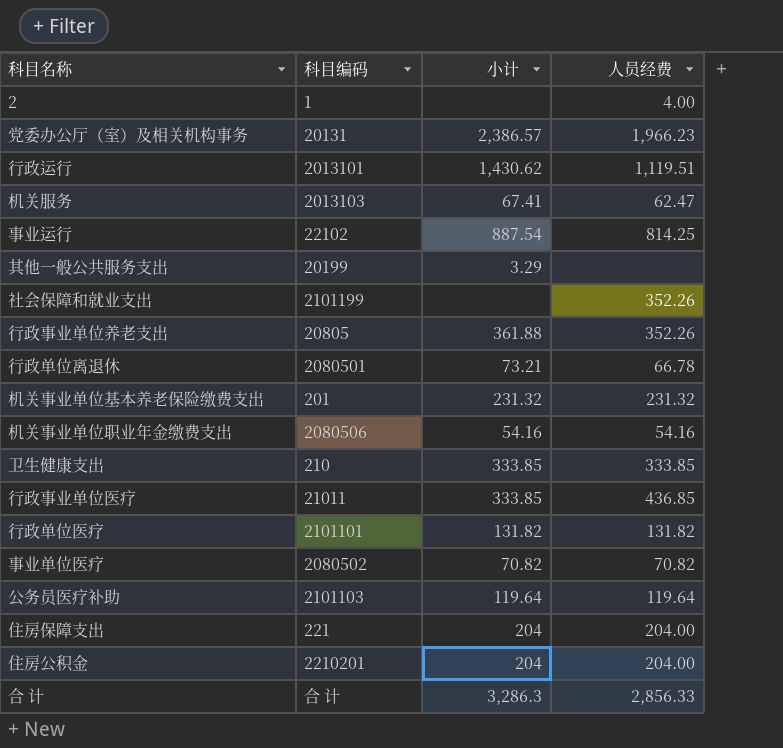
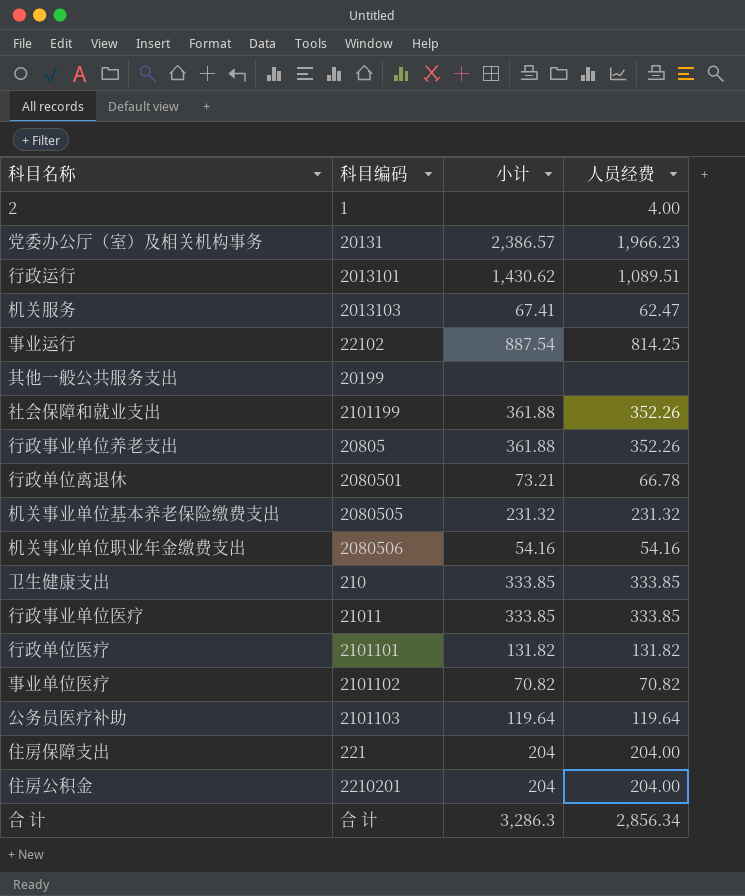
行政运行 | 人员经费: 1,119.51 -> 1,089.51
其他一般公共服务支出 | 小计: 3.29 -> none
社会保障和就业支出 | 小计: none -> 361.88
机关事业单位基本养老保险缴费支出 | 科目编码: 201 -> 2080505
行政事业单位医疗 | 人员经费: 436.85 -> 333.85
事业单位医疗 | 科目编码: 2080502 -> 2101102
合 计 | 人员经费: 2,856.33 -> 2,856.34

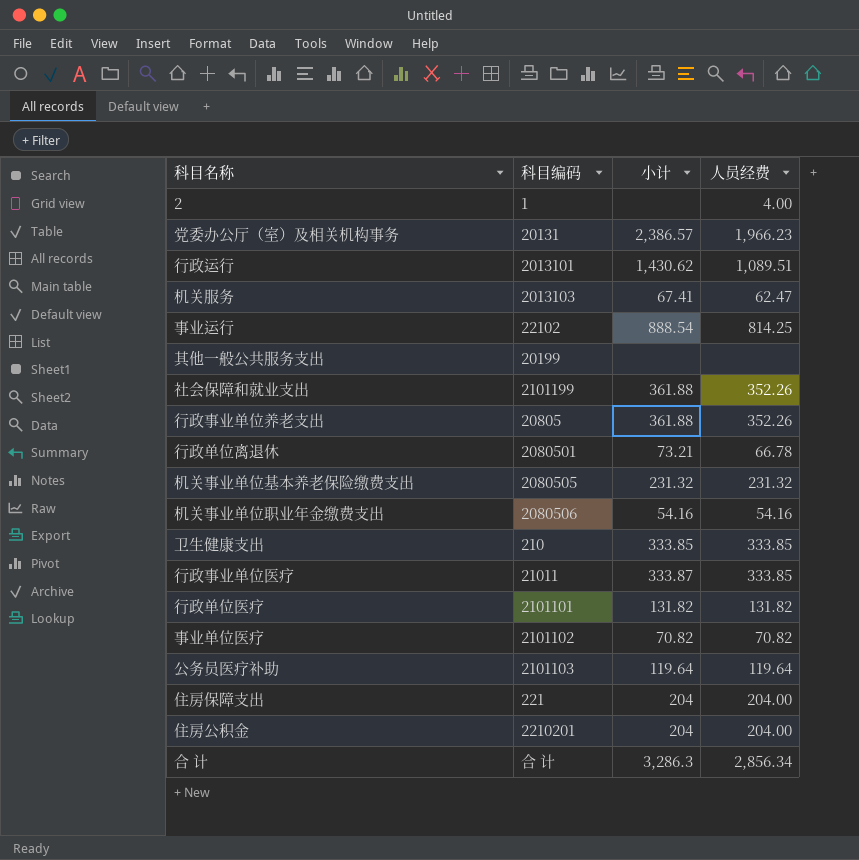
事业运行 | 小计: 887.54 -> 888.54
行政事业单位医疗 | 小计: 333.85 -> 333.87

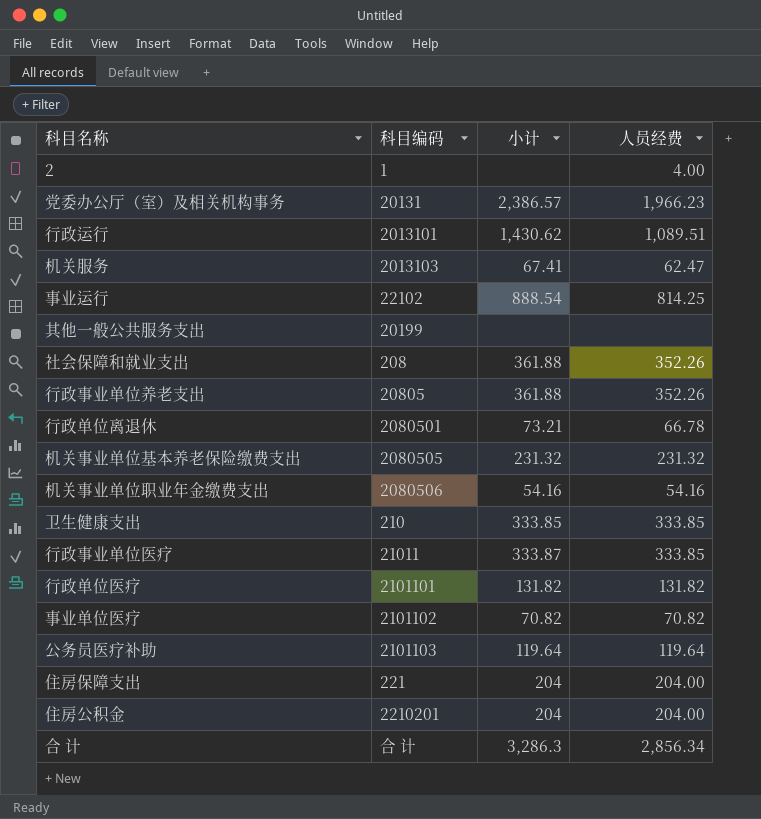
社会保障和就业支出 | 科目编码: 2101199 -> 208

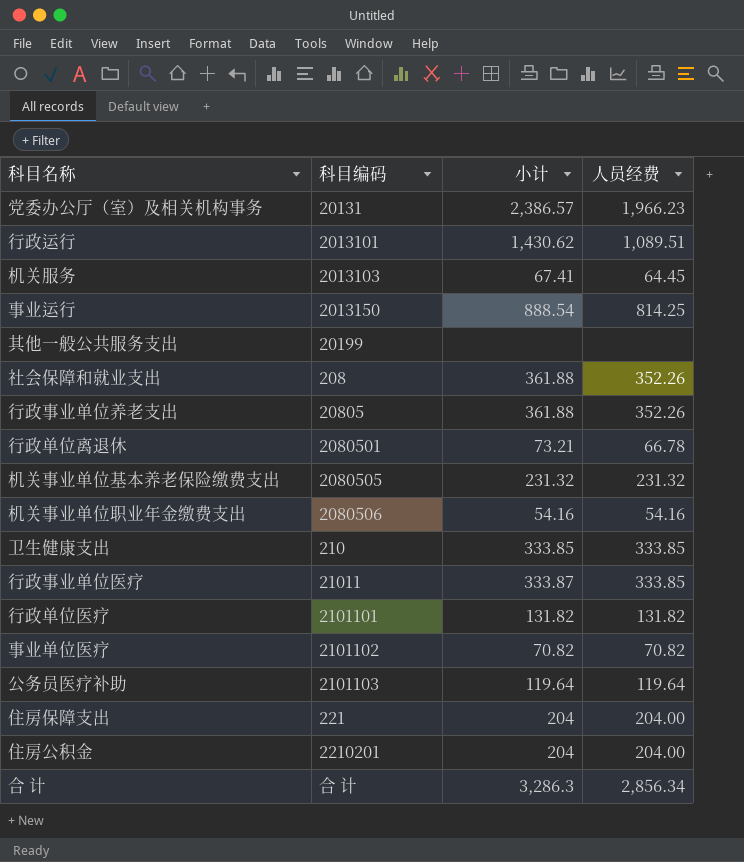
row 2: 1 | none | 4.00 -> none
机关服务 | 人员经费: 62.47 -> 64.45
事业运行 | 科目编码: 22102 -> 2013150

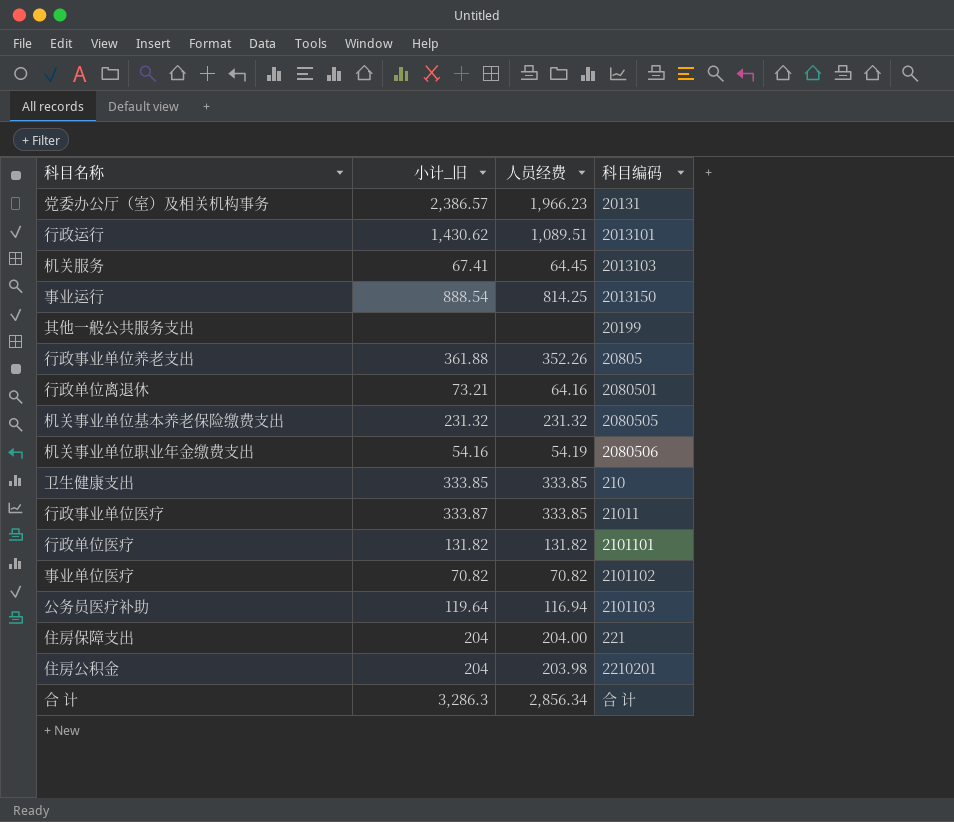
column name: 小计 -> 小计_旧
column 科目编码 | position: 2 -> 4
row 社会保障和就业支出: 208 | 361.88 | 352.26 -> none
行政单位离退休 | 人员经费: 66.78 -> 64.16
机关事业单位职业年金缴费支出 | 人员经费: 54.16 -> 54.19
公务员医疗补助 | 人员经费: 119.64 -> 116.94
住房公积金 | 人员经费: 204.00 -> 203.98

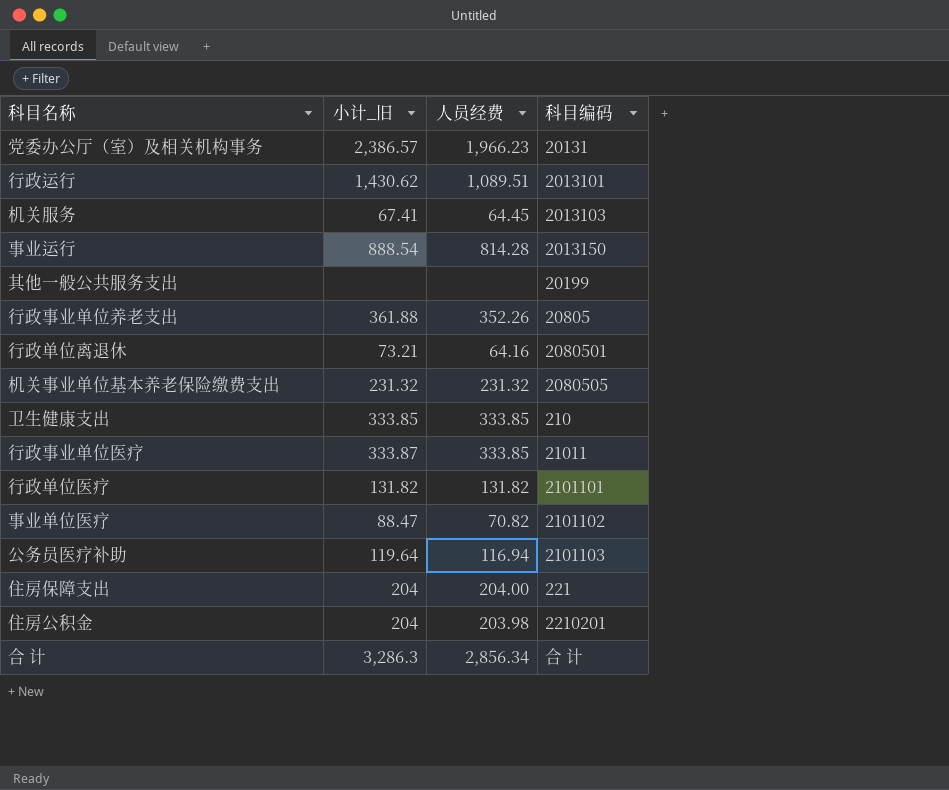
row 机关事业单位职业年金缴费支出: 54.16 | 54.19 | 2080506 -> none
事业运行 | 人员经费: 814.25 -> 814.28
事业单位医疗 | 小计_旧: 70.82 -> 88.47

